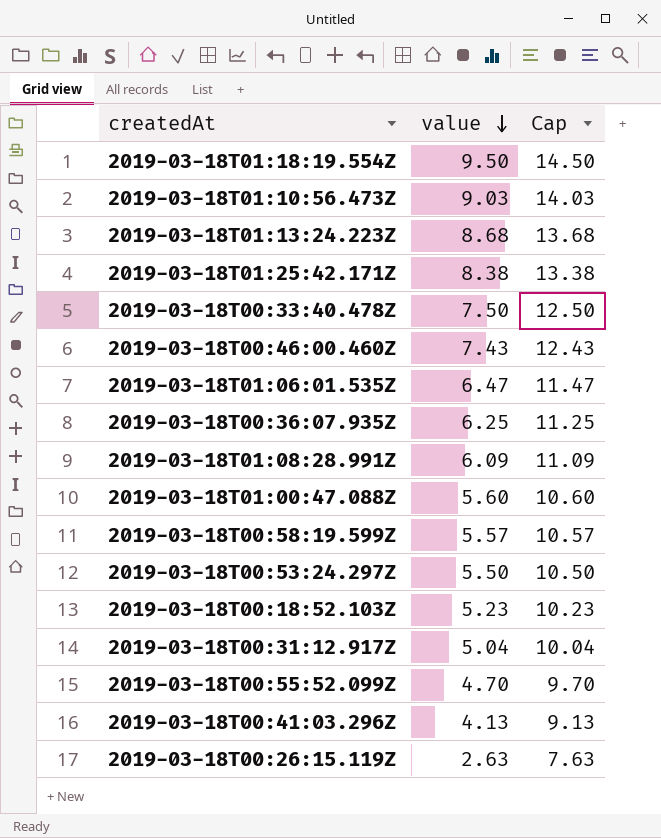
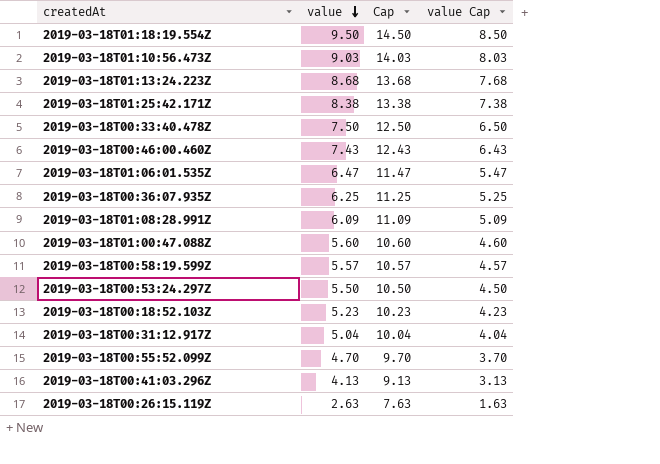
column value Cap | formula: none -> [value] - 1

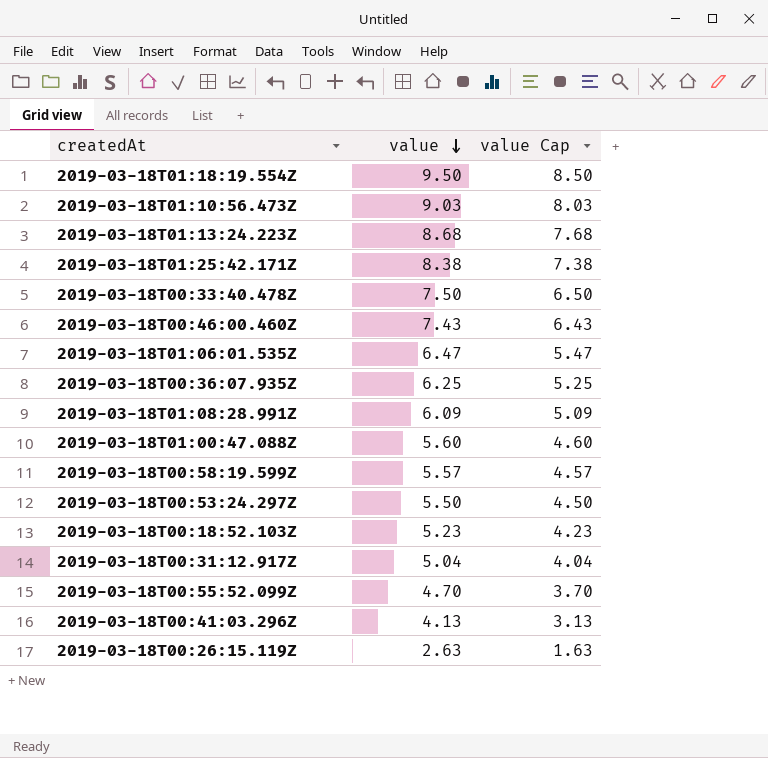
column Cap | formula: [value] + 5 -> none

